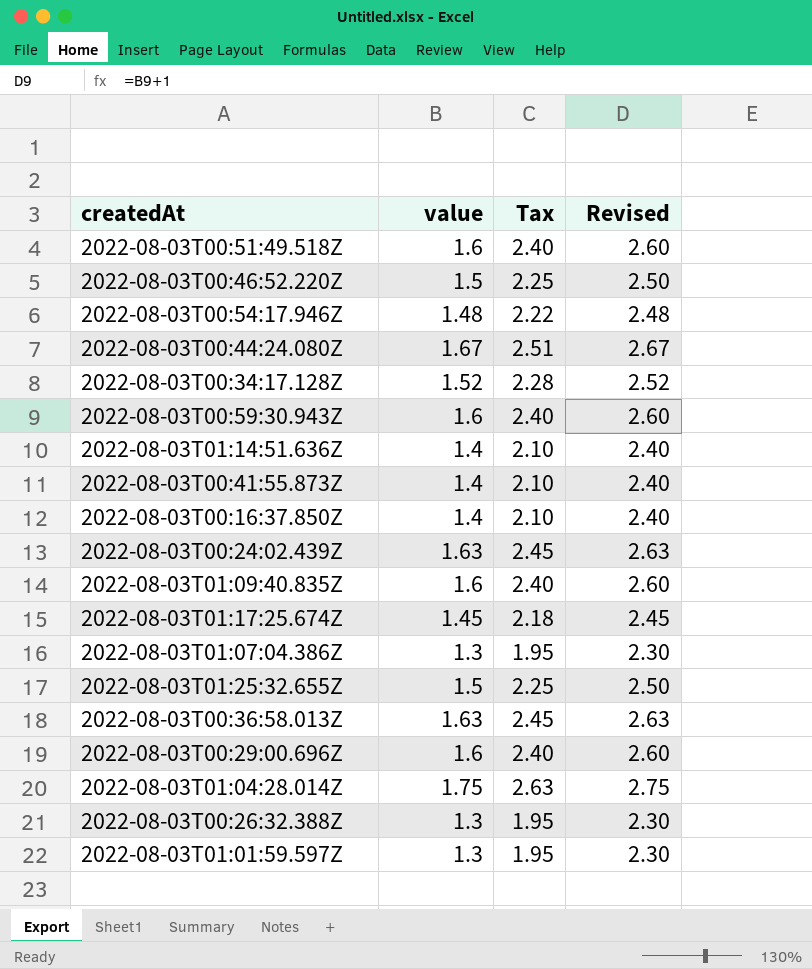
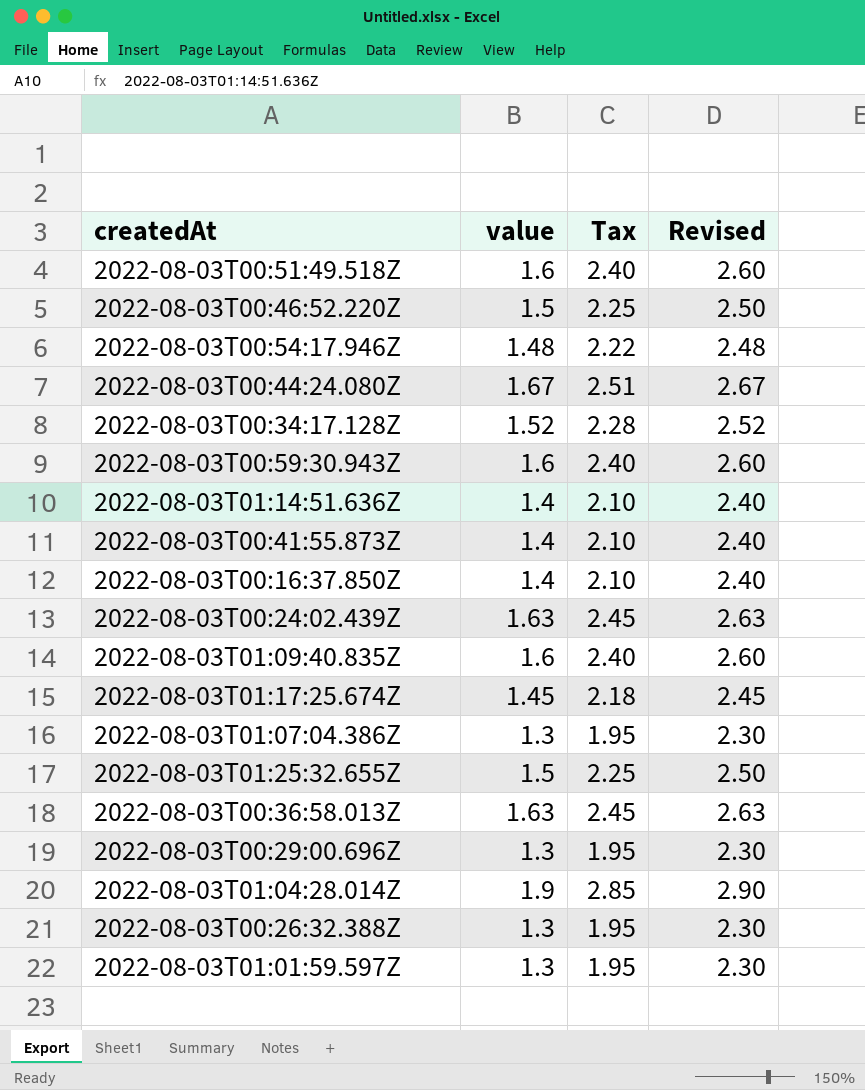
2022-08-03T00:29:00.696Z | value: 1.6 -> 1.3
2022-08-03T00:29:00.696Z | Tax: 2.40 -> 1.95
2022-08-03T00:29:00.696Z | Revised: 2.60 -> 2.30
2022-08-03T01:04:28.014Z | value: 1.75 -> 1.9
2022-08-03T01:04:28.014Z | Tax: 2.63 -> 2.85
2022-08-03T01:04:28.014Z | Revised: 2.75 -> 2.90

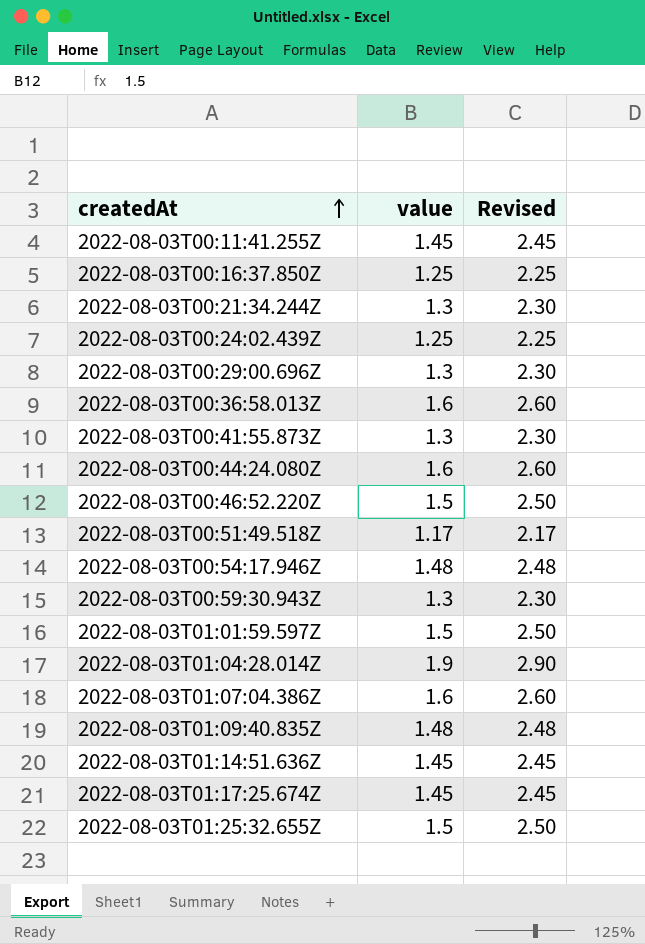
row order: none -> createdAt ascending
column Tax | formula: [value] * 1.5 -> none
row 2022-08-03T00:34:17.128Z: 1.52 | 2.28 | 2.52 -> none
row 2022-08-03T00:26:32.388Z: 1.3 | 1.95 | 2.30 -> none
row 2022-08-03T00:11:41.255Z: none -> 1.45 | 2.45
2022-08-03T00:16:37.850Z | value: 1.4 -> 1.25
2022-08-03T00:16:37.850Z | Revised: 2.40 -> 2.25
row 2022-08-03T00:21:34.244Z: none -> 1.3 | 2.30
2022-08-03T00:24:02.439Z | value: 1.63 -> 1.25
2022-08-03T00:24:02.439Z | Revised: 2.63 -> 2.25
2022-08-03T00:36:58.013Z | value: 1.63 -> 1.6
2022-08-03T00:36:58.013Z | Revised: 2.63 -> 2.60
2022-08-03T00:41:55.873Z | value: 1.4 -> 1.3
2022-08-03T00:41:55.873Z | Revised: 2.40 -> 2.30
2022-08-03T00:44:24.080Z | value: 1.67 -> 1.6
2022-08-03T00:44:24.080Z | Revised: 2.67 -> 2.60
2022-08-03T00:51:49.518Z | value: 1.6 -> 1.17
2022-08-03T00:51:49.518Z | Revised: 2.60 -> 2.17
2022-08-03T00:59:30.943Z | value: 1.6 -> 1.3
2022-08-03T00:59:30.943Z | Revised: 2.60 -> 2.30
2022-08-03T01:01:59.597Z | value: 1.3 -> 1.5
2022-08-03T01:01:59.597Z | Revised: 2.30 -> 2.50
2022-08-03T01:07:04.386Z | value: 1.3 -> 1.6
2022-08-03T01:07:04.386Z | Revised: 2.30 -> 2.60
2022-08-03T01:09:40.835Z | value: 1.6 -> 1.48
2022-08-03T01:09:40.835Z | Revised: 2.60 -> 2.48
2022-08-03T01:14:51.636Z | value: 1.4 -> 1.45
2022-08-03T01:14:51.636Z | Revised: 2.40 -> 2.45

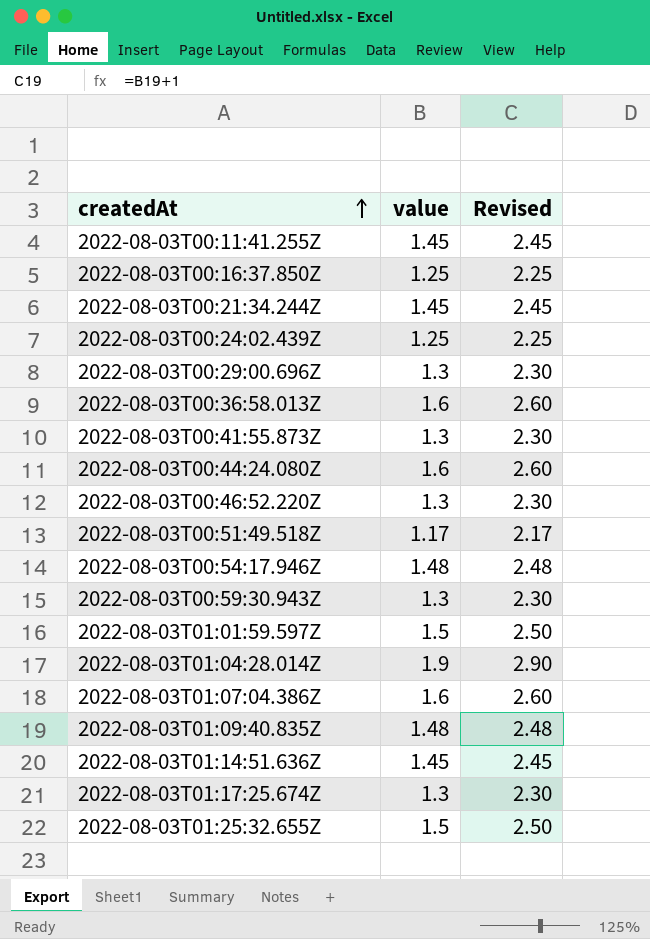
2022-08-03T00:21:34.244Z | value: 1.3 -> 1.45
2022-08-03T00:21:34.244Z | Revised: 2.30 -> 2.45
2022-08-03T00:46:52.220Z | value: 1.5 -> 1.3
2022-08-03T00:46:52.220Z | Revised: 2.50 -> 2.30
2022-08-03T01:17:25.674Z | value: 1.45 -> 1.3
2022-08-03T01:17:25.674Z | Revised: 2.45 -> 2.30

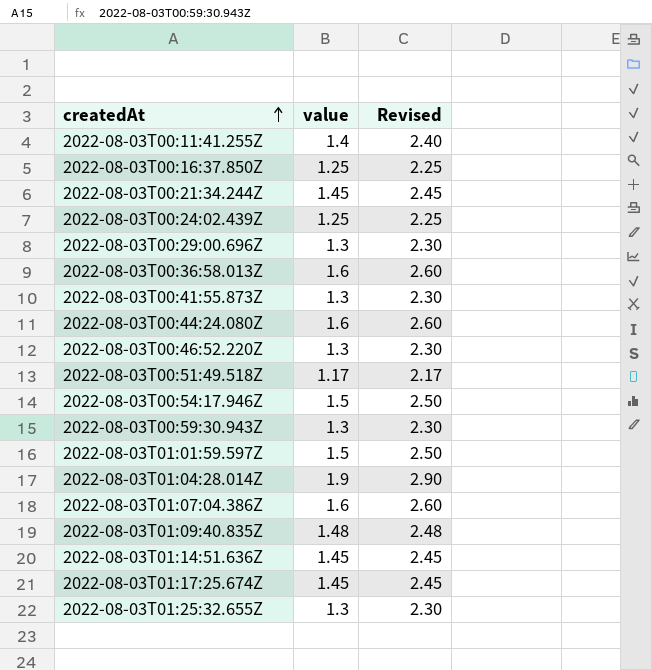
2022-08-03T00:11:41.255Z | value: 1.45 -> 1.4
2022-08-03T00:11:41.255Z | Revised: 2.45 -> 2.40
2022-08-03T00:54:17.946Z | value: 1.48 -> 1.5
2022-08-03T00:54:17.946Z | Revised: 2.48 -> 2.50
2022-08-03T01:17:25.674Z | value: 1.3 -> 1.45
2022-08-03T01:17:25.674Z | Revised: 2.30 -> 2.45
2022-08-03T01:25:32.655Z | value: 1.5 -> 1.3
2022-08-03T01:25:32.655Z | Revised: 2.50 -> 2.30

